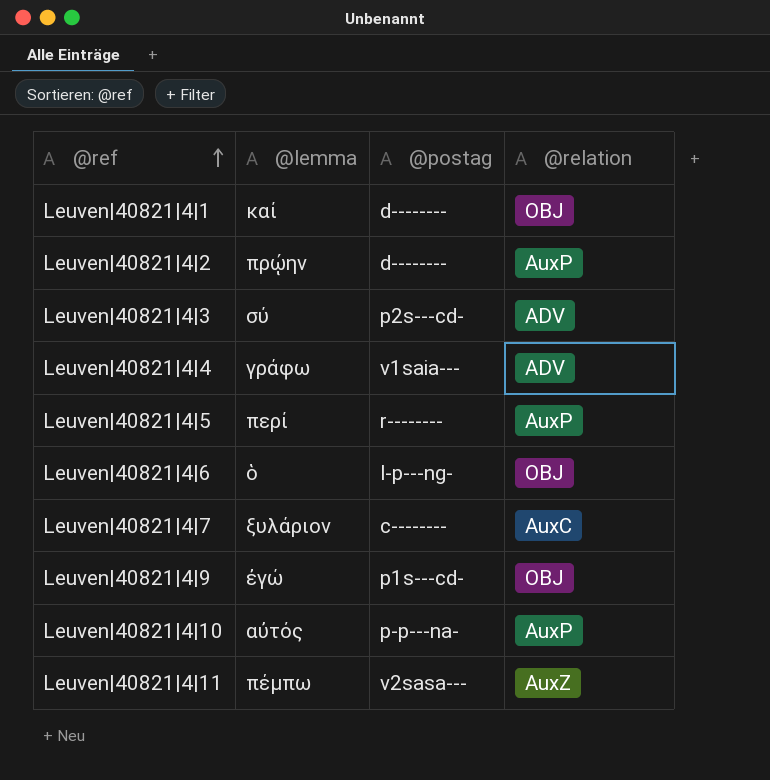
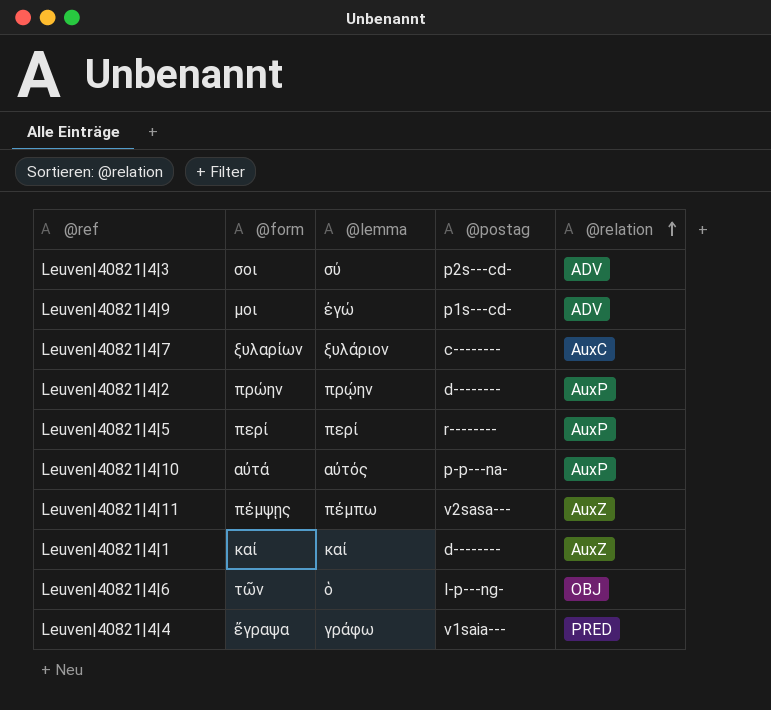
row order: @ref ascending -> @relation ascending
column @form | position: none -> 2
Leuven|40821|4|9 | @relation: OBJ -> ADV
Leuven|40821|4|1 | @relation: OBJ -> AuxZ
Leuven|40821|4|4 | @relation: ADV -> PRED

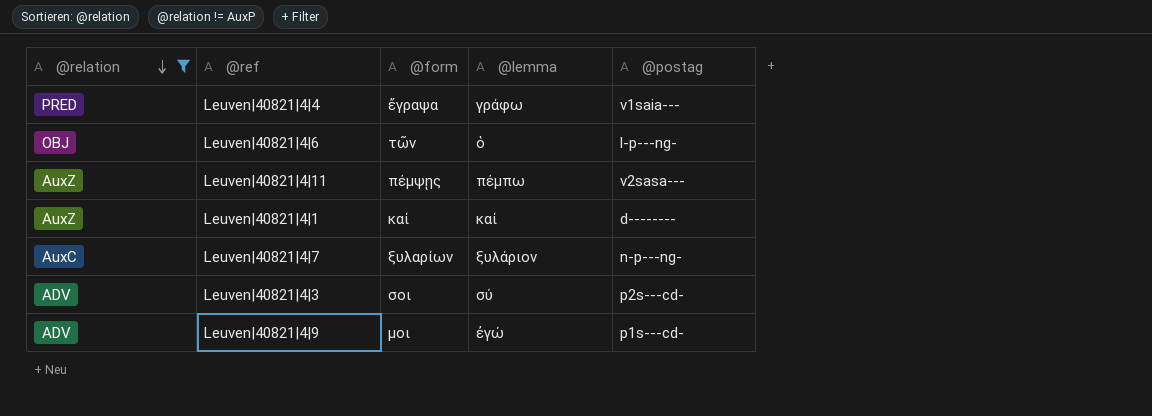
filter: none -> @relation != AuxP
row order: @relation ascending -> @relation descending
column @relation | position: 5 -> 1
Leuven|40821|4|7 | @postag: c-------- -> n-p---ng-

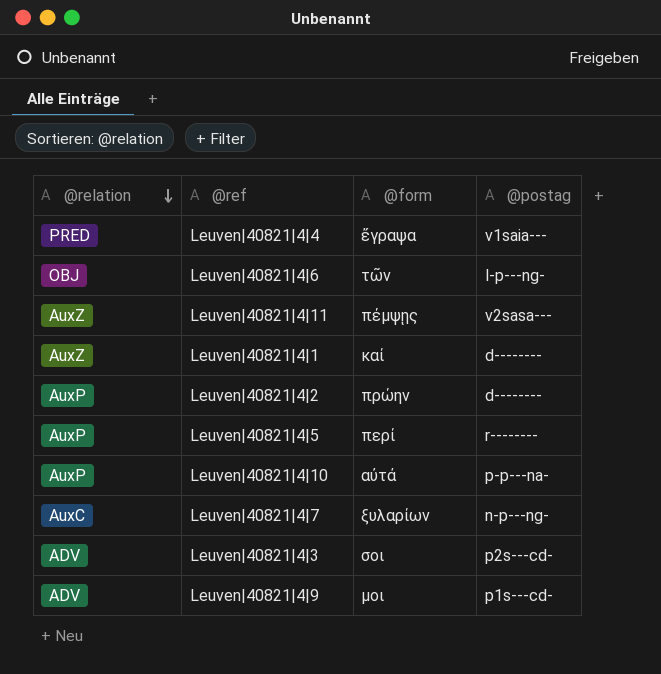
filter: @relation != AuxP -> none
column @lemma | position: 4 -> none

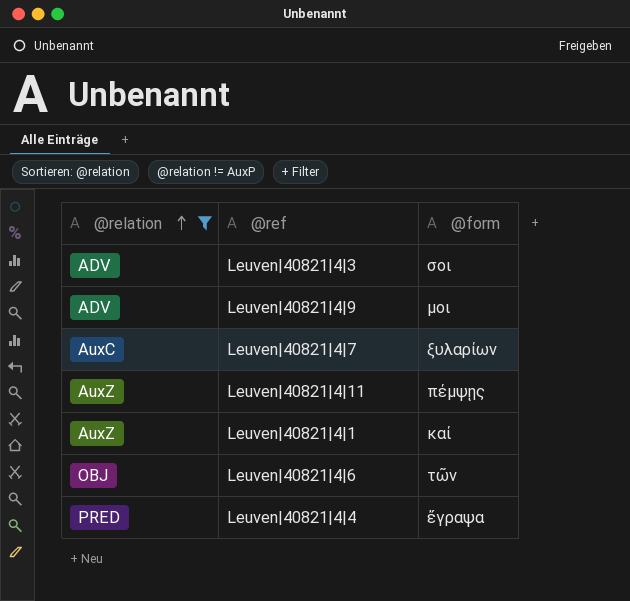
filter: none -> @relation != AuxP
row order: @relation descending -> @relation ascending
column @postag | position: 4 -> none

